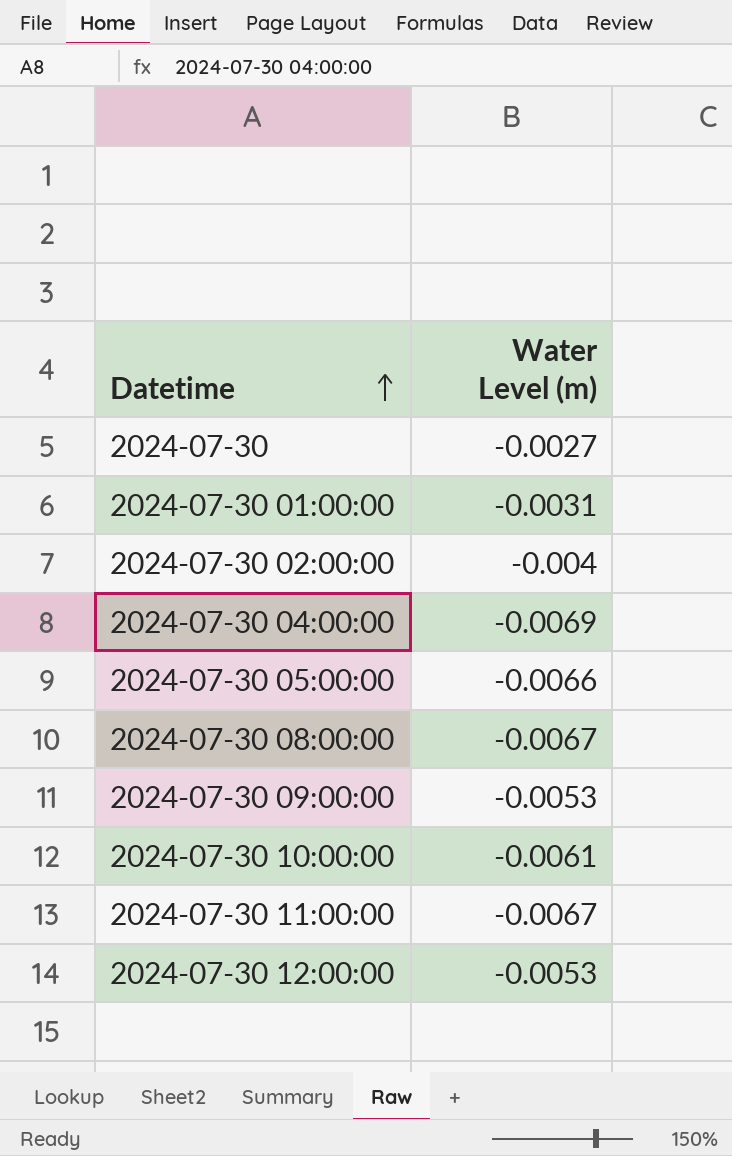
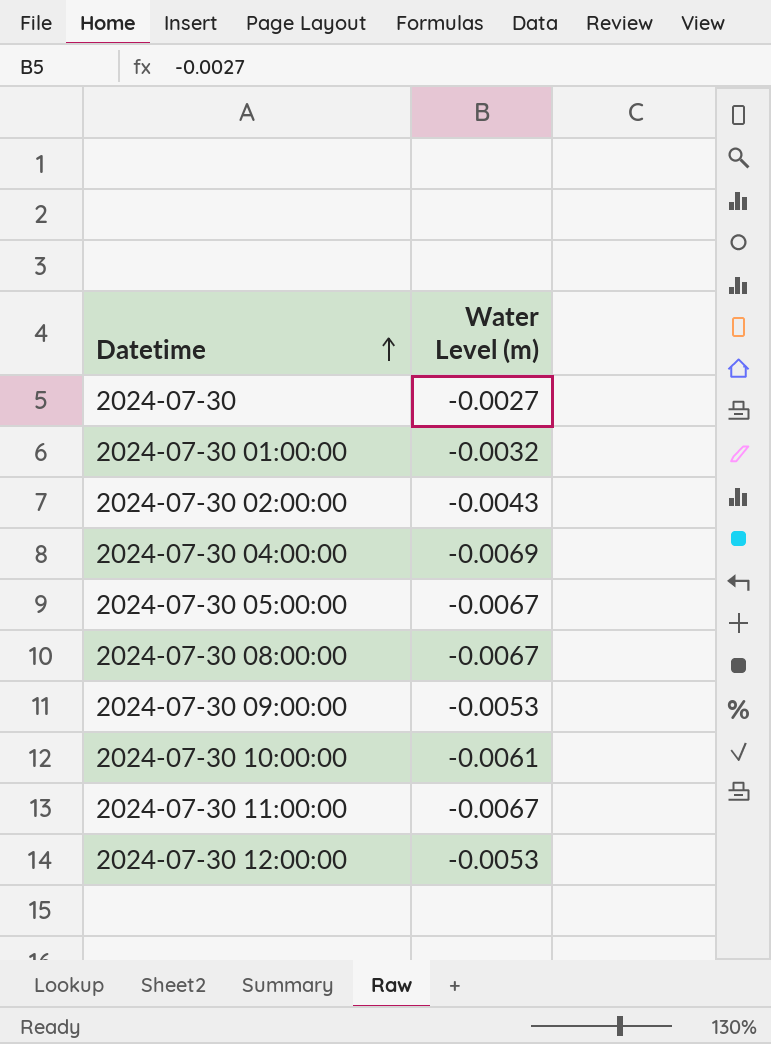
2024-07-30 01:00:00 | Water Level (m): -0.0031 -> -0.0032
2024-07-30 02:00:00 | Water Level (m): -0.004 -> -0.0043
2024-07-30 05:00:00 | Water Level (m): -0.0066 -> -0.0067

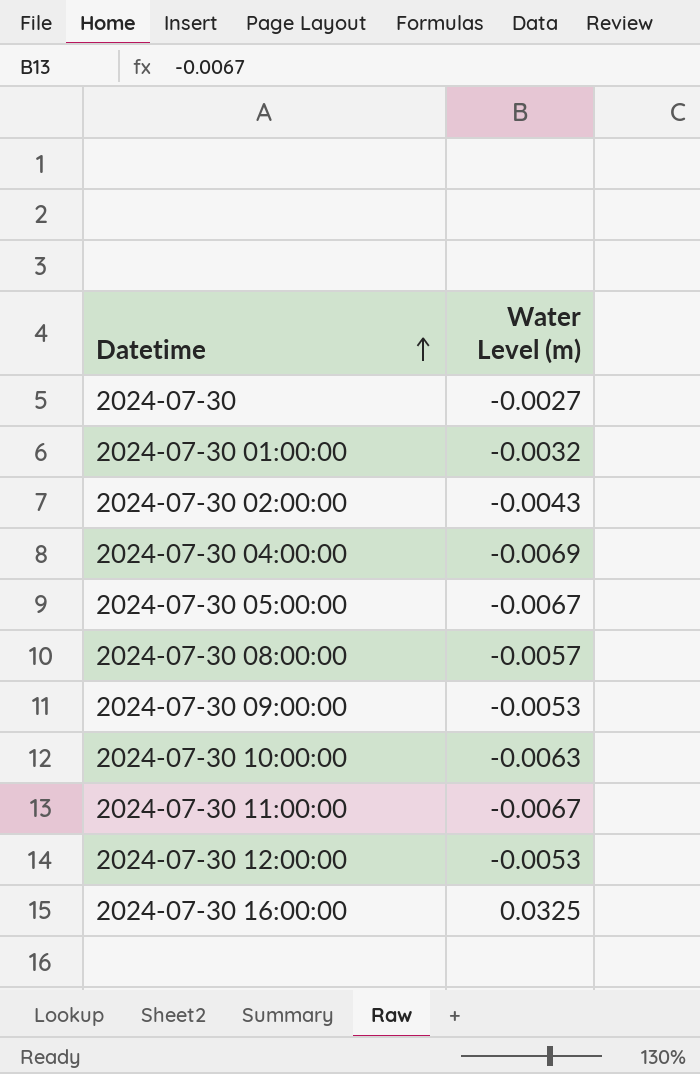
2024-07-30 08:00:00 | Water Level (m): -0.0067 -> -0.0057
2024-07-30 10:00:00 | Water Level (m): -0.0061 -> -0.0063
row 2024-07-30 16:00:00: none -> 0.0325

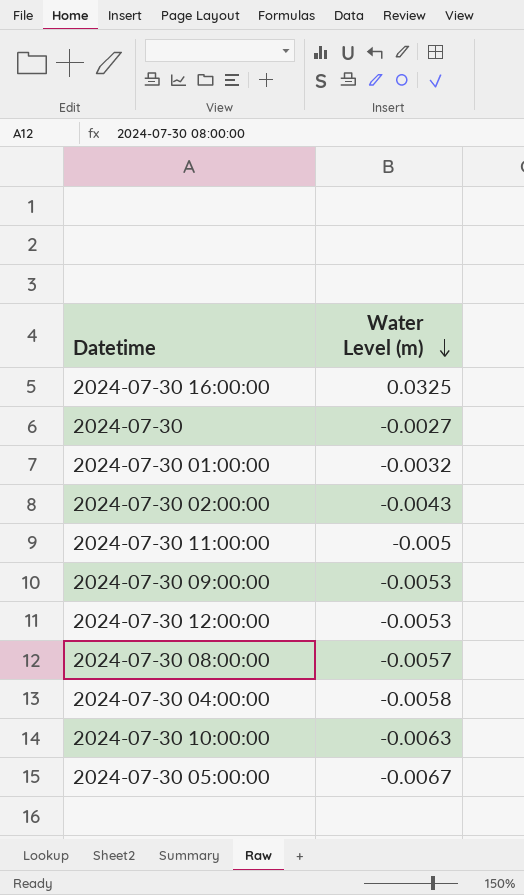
row order: Datetime ascending -> Water Level (m) descending
2024-07-30 11:00:00 | Water Level (m): -0.0067 -> -0.005
2024-07-30 04:00:00 | Water Level (m): -0.0069 -> -0.0058

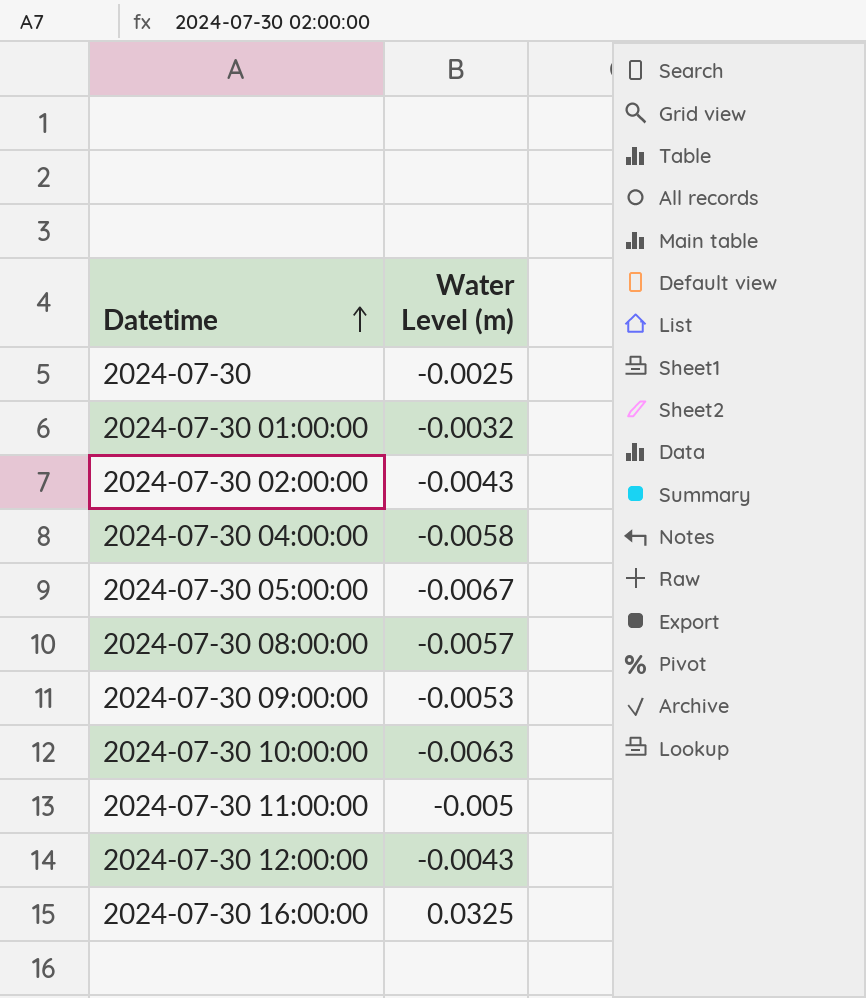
row order: Water Level (m) descending -> Datetime ascending
2024-07-30 | Water Level (m): -0.0027 -> -0.0025
2024-07-30 12:00:00 | Water Level (m): -0.0053 -> -0.0043

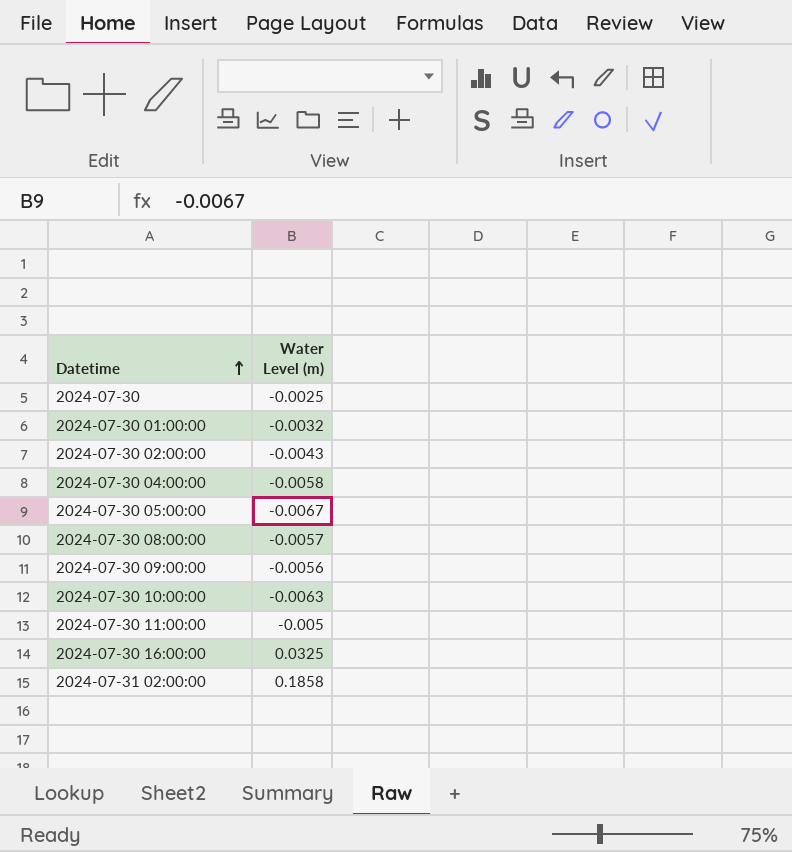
row 2024-07-30 12:00:00: -0.0043 -> none
2024-07-30 09:00:00 | Water Level (m): -0.0053 -> -0.0056
row 2024-07-31 02:00:00: none -> 0.1858

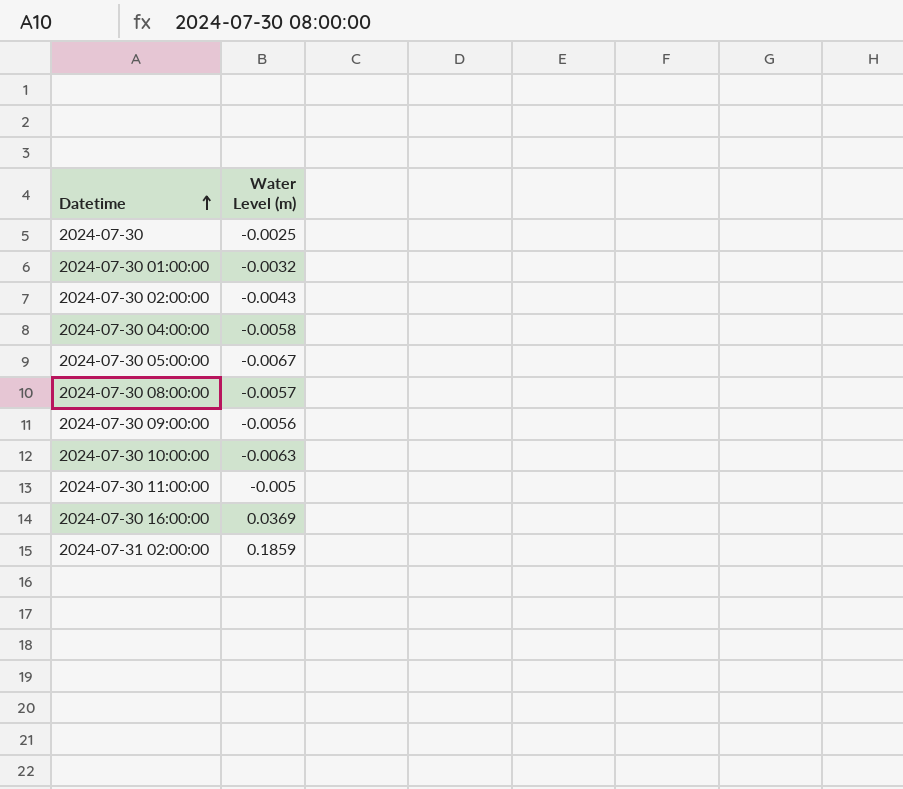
2024-07-30 16:00:00 | Water Level (m): 0.0325 -> 0.0369
2024-07-31 02:00:00 | Water Level (m): 0.1858 -> 0.1859

